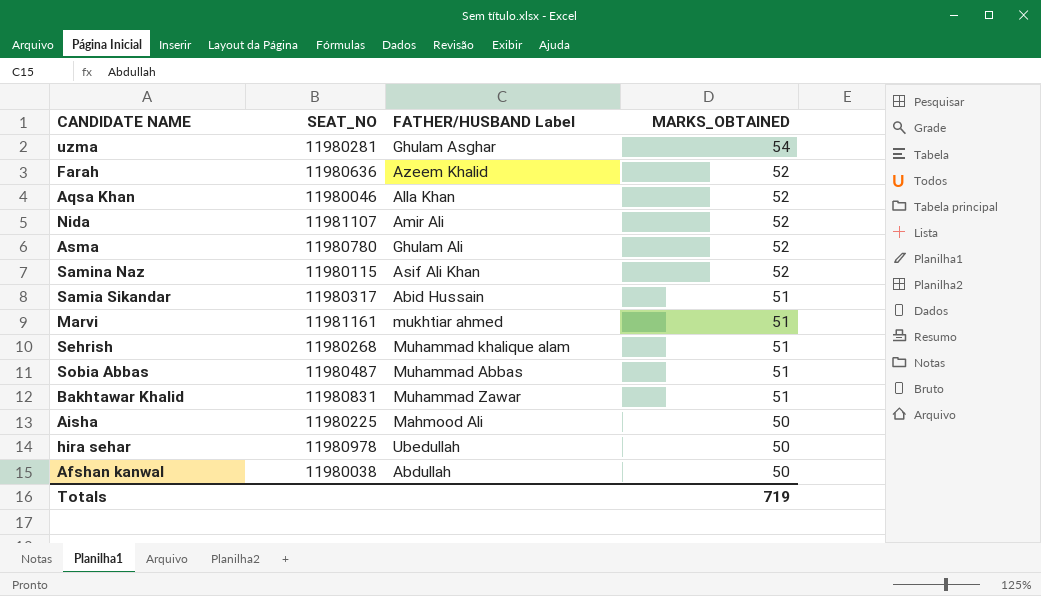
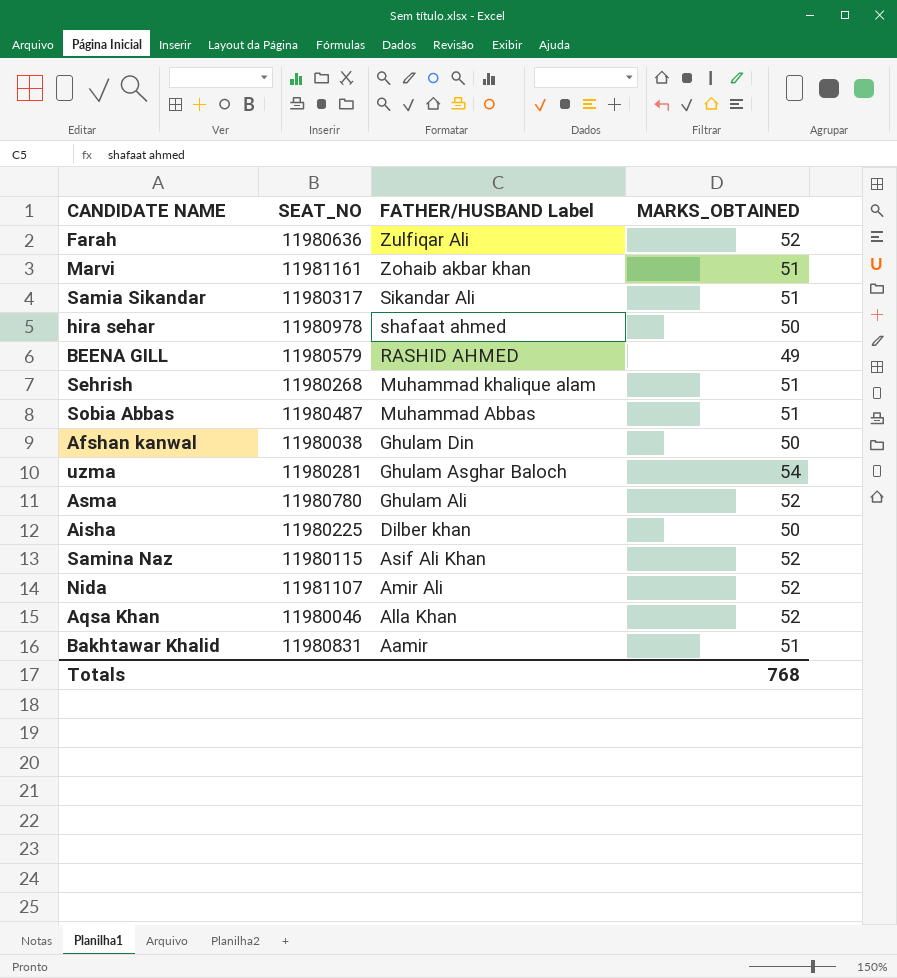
row order: MARKS_OBTAINED descending -> FATHER/HUSBAND Label descending
Farah | FATHER/HUSBAND Label: Azeem Khalid -> Zulfiqar Ali
Marvi | FATHER/HUSBAND Label: mukhtiar ahmed -> Zohaib akbar khan
Samia Sikandar | FATHER/HUSBAND Label: Abid Hussain -> Sikandar Ali
hira sehar | FATHER/HUSBAND Label: Ubedullah -> shafaat ahmed
row BEENA GILL: none -> 11980579 | RASHID AHMED | 49
Afshan kanwal | FATHER/HUSBAND Label: Abdullah -> Ghulam Din
uzma | FATHER/HUSBAND Label: Ghulam Asghar -> Ghulam Asghar Baloch
Aisha | FATHER/HUSBAND Label: Mahmood Ali -> Dilber khan
Bakhtawar Khalid | FATHER/HUSBAND Label: Muhammad Zawar -> Aamir
Totals | MARKS_OBTAINED: 719 -> 768

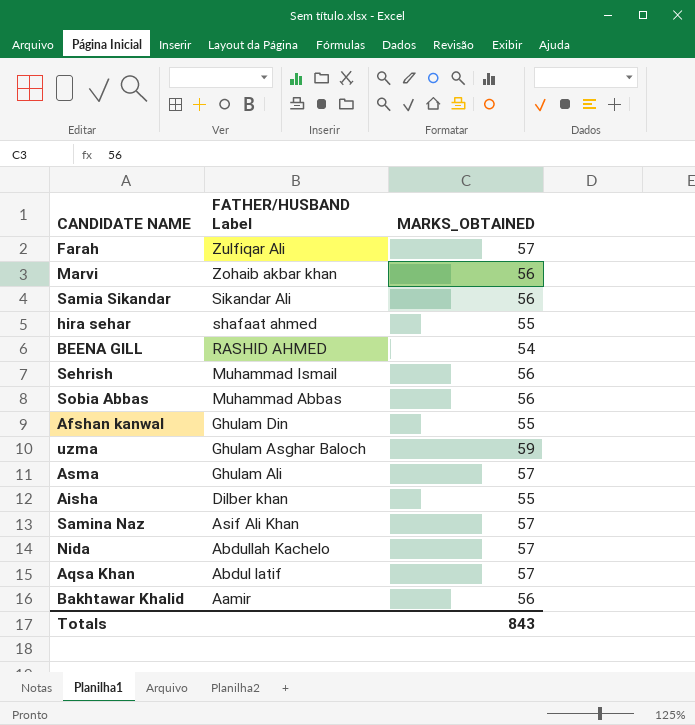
column SEAT_NO | position: 2 -> none
Farah | MARKS_OBTAINED: 52 -> 57
Marvi | MARKS_OBTAINED: 51 -> 56
Samia Sikandar | MARKS_OBTAINED: 51 -> 56
hira sehar | MARKS_OBTAINED: 50 -> 55
BEENA GILL | MARKS_OBTAINED: 49 -> 54
Sehrish | FATHER/HUSBAND Label: Muhammad khalique alam -> Muhammad Ismail
Sehrish | MARKS_OBTAINED: 51 -> 56
Sobia Abbas | MARKS_OBTAINED: 51 -> 56
Afshan kanwal | MARKS_OBTAINED: 50 -> 55
uzma | MARKS_OBTAINED: 54 -> 59
Asma | MARKS_OBTAINED: 52 -> 57
Aisha | MARKS_OBTAINED: 50 -> 55
Samina Naz | MARKS_OBTAINED: 52 -> 57
Nida | FATHER/HUSBAND Label: Amir Ali -> Abdullah Kachelo
Nida | MARKS_OBTAINED: 52 -> 57
Aqsa Khan | FATHER/HUSBAND Label: Alla Khan -> Abdul latif
Aqsa Khan | MARKS_OBTAINED: 52 -> 57
Bakhtawar Khalid | MARKS_OBTAINED: 51 -> 56
Totals | MARKS_OBTAINED: 768 -> 843

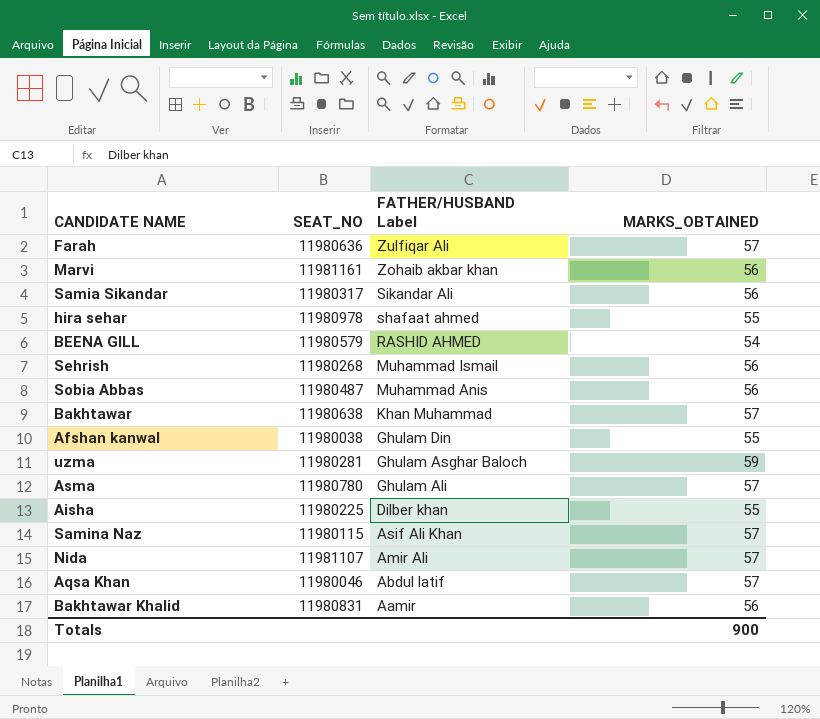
column SEAT_NO | position: none -> 2
Sobia Abbas | FATHER/HUSBAND Label: Muhammad Abbas -> Muhammad Anis
row Bakhtawar: none -> 11980638 | Khan Muhammad | 57
Nida | FATHER/HUSBAND Label: Abdullah Kachelo -> Amir Ali
Totals | MARKS_OBTAINED: 843 -> 900

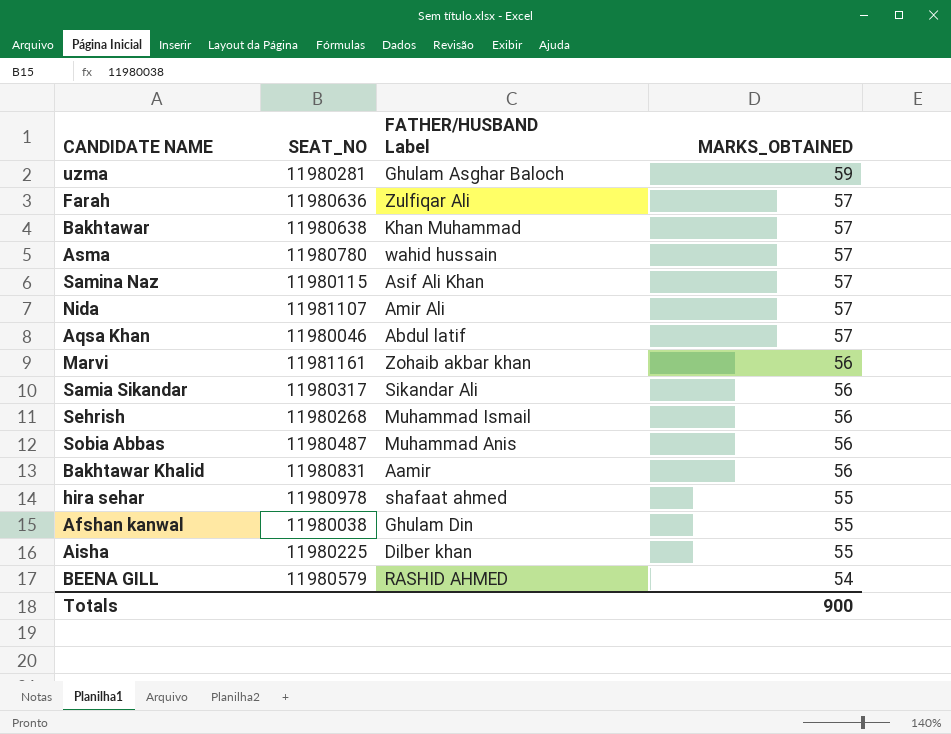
row order: FATHER/HUSBAND Label descending -> MARKS_OBTAINED descending
Asma | FATHER/HUSBAND Label: Ghulam Ali -> wahid hussain

